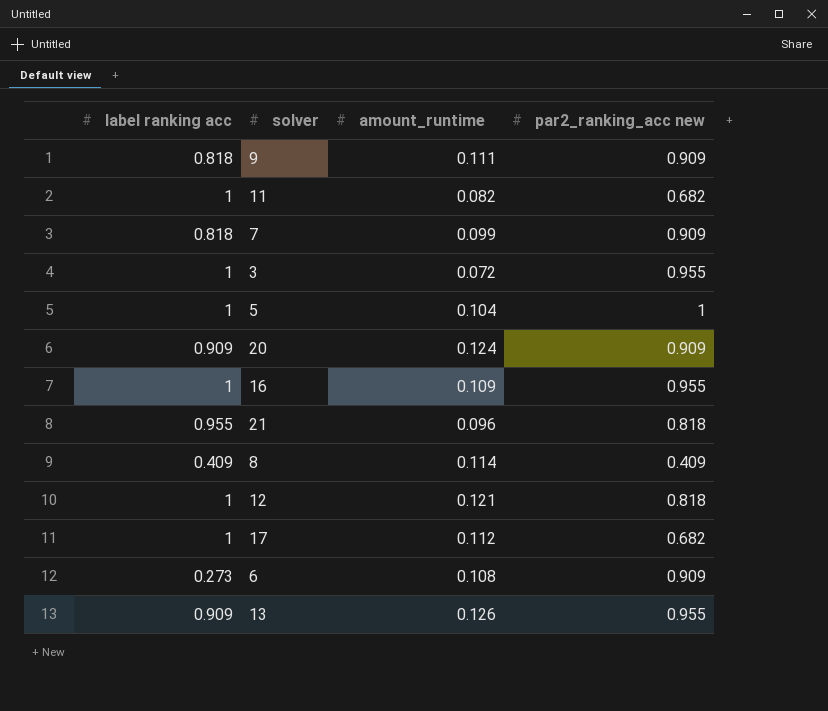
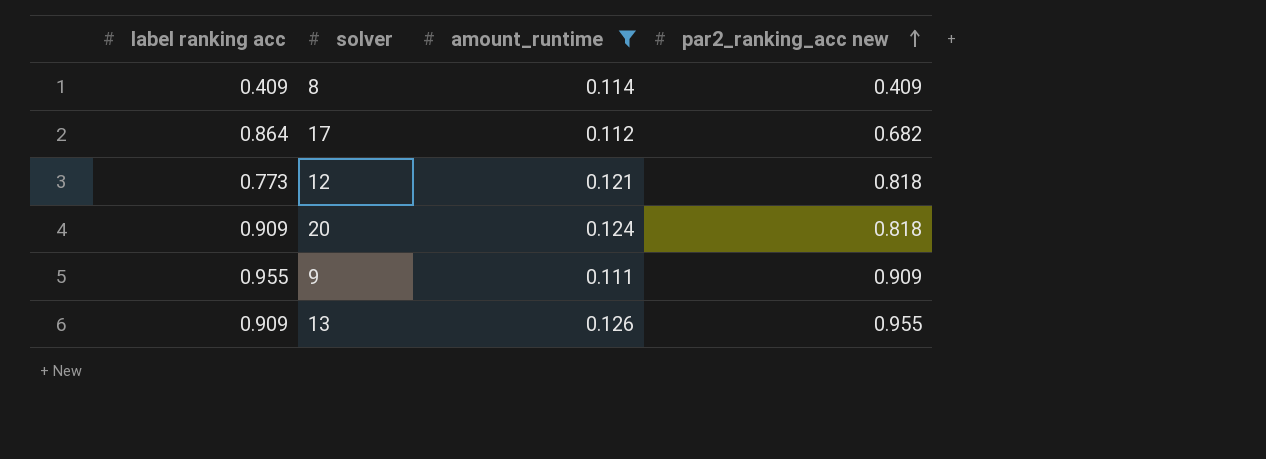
filter: none -> amount_runtime >= 0.111
row order: none -> par2_ranking_acc new ascending
17 | label ranking acc: 1 -> 0.864
12 | label ranking acc: 1 -> 0.773
20 | par2_ranking_acc new: 0.909 -> 0.818
9 | label ranking acc: 0.818 -> 0.955

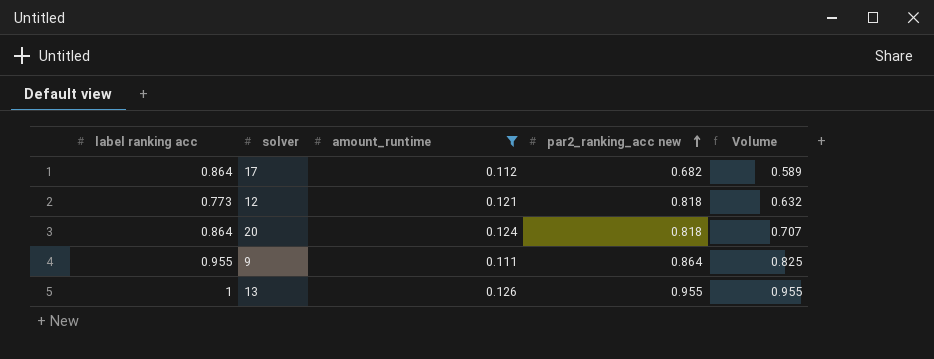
column Volume | formula: none -> [label ranking acc] * [par2_ranking_acc new]
row 8: 0.409 | 0.114 | 0.409 -> none
20 | label ranking acc: 0.909 -> 0.864
9 | par2_ranking_acc new: 0.909 -> 0.864
13 | label ranking acc: 0.909 -> 1

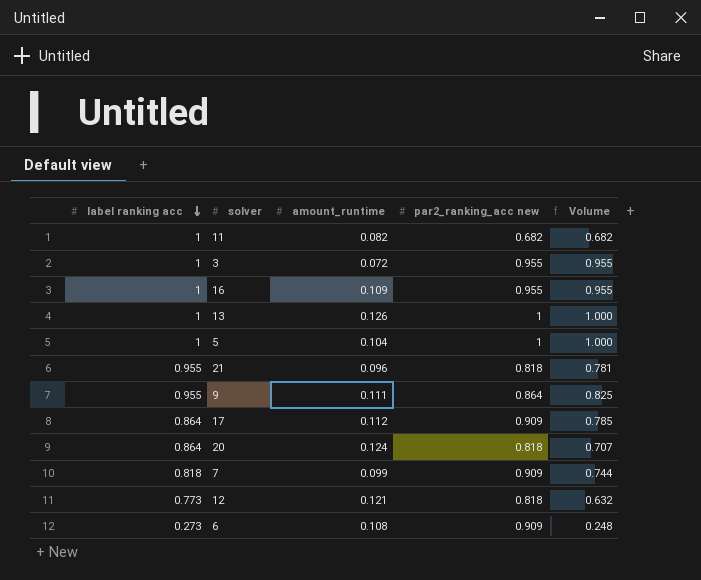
filter: amount_runtime >= 0.111 -> none
row order: par2_ranking_acc new ascending -> label ranking acc descending
13 | par2_ranking_acc new: 0.955 -> 1
13 | Volume: 0.955 -> 1.000
17 | par2_ranking_acc new: 0.682 -> 0.909
17 | Volume: 0.589 -> 0.785

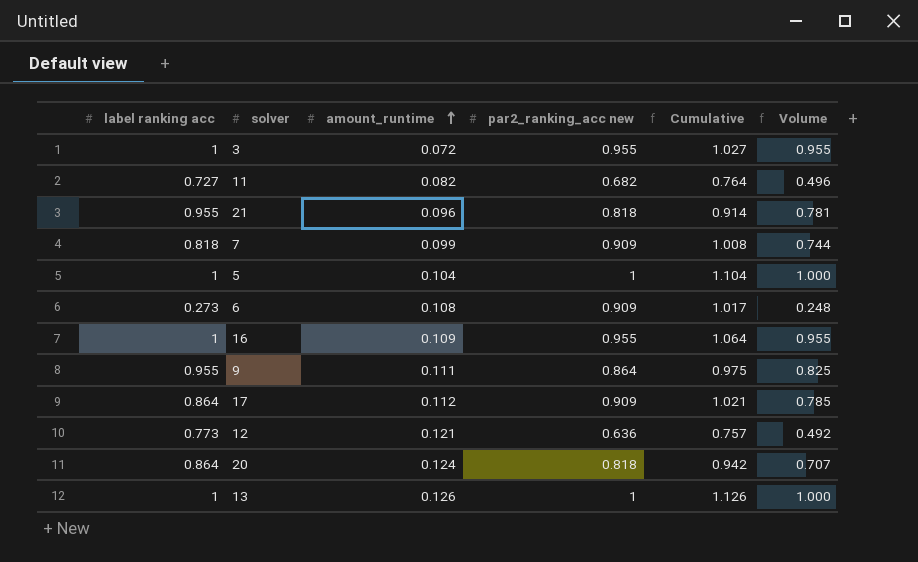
row order: label ranking acc descending -> amount_runtime ascending
column Cumulative | formula: none -> [amount_runtime] + [par2_ranking_acc new]
11 | label ranking acc: 1 -> 0.727
11 | Volume: 0.682 -> 0.496
12 | par2_ranking_acc new: 0.818 -> 0.636
12 | Volume: 0.632 -> 0.492

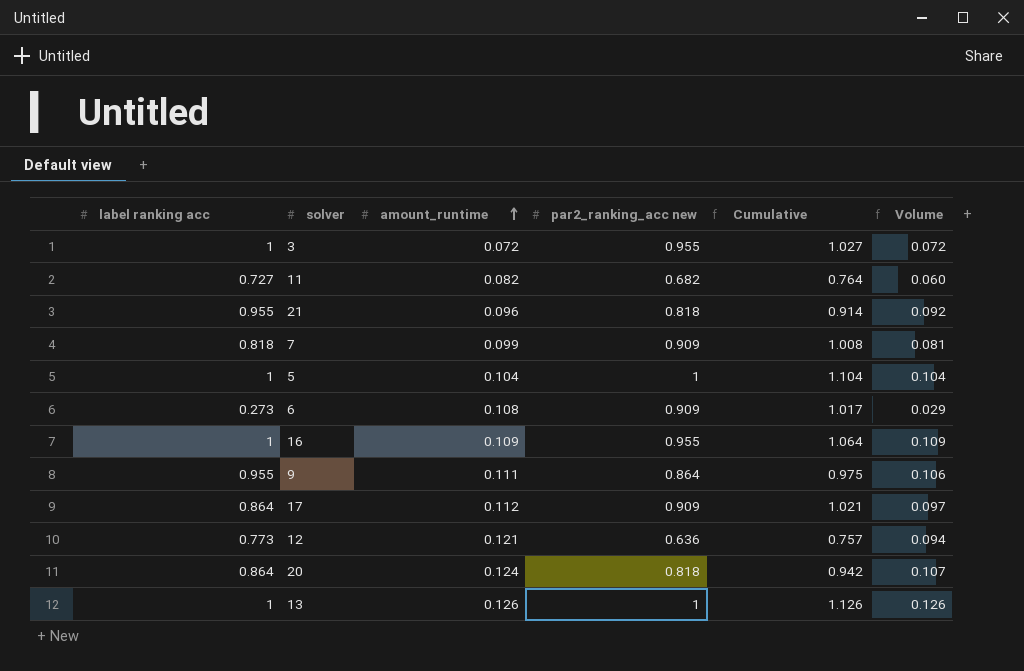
column Volume | formula: [label ranking acc] * [par2_ranking_acc new] -> [label ranking acc] * [amount_runtime]

